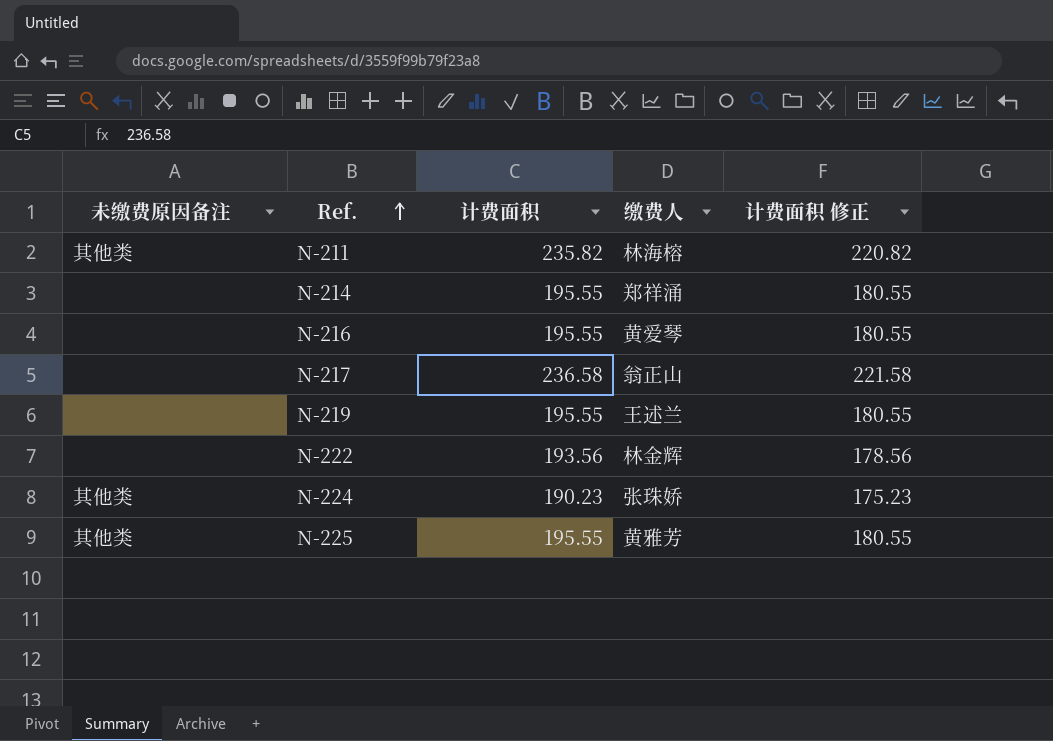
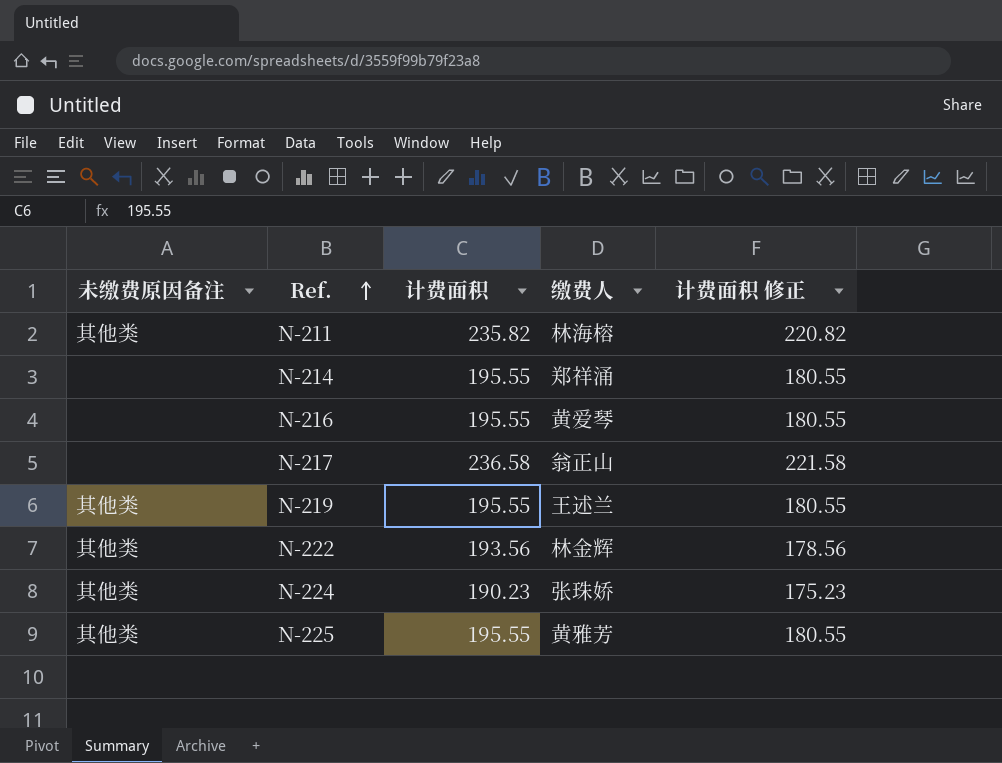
N-219 | 未缴费原因备注: none -> 其他类
N-222 | 未缴费原因备注: none -> 其他类

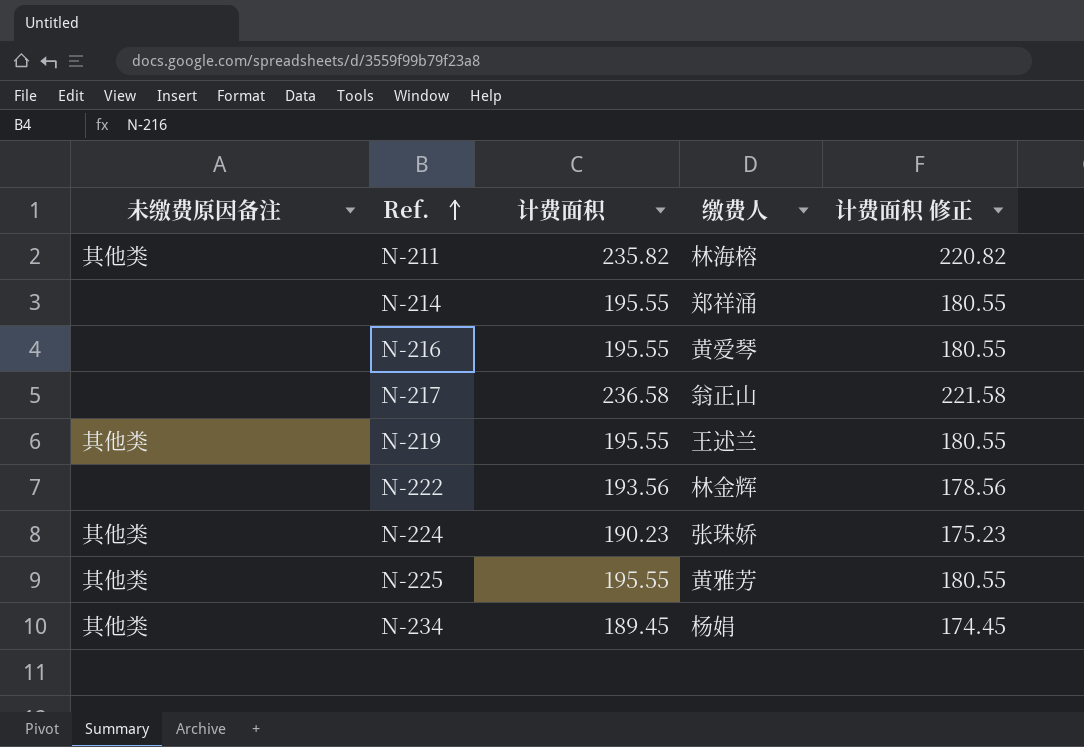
N-222 | 未缴费原因备注: 其他类 -> none
row N-234: none -> 其他类 | 189.45 | 杨娟 | 174.45

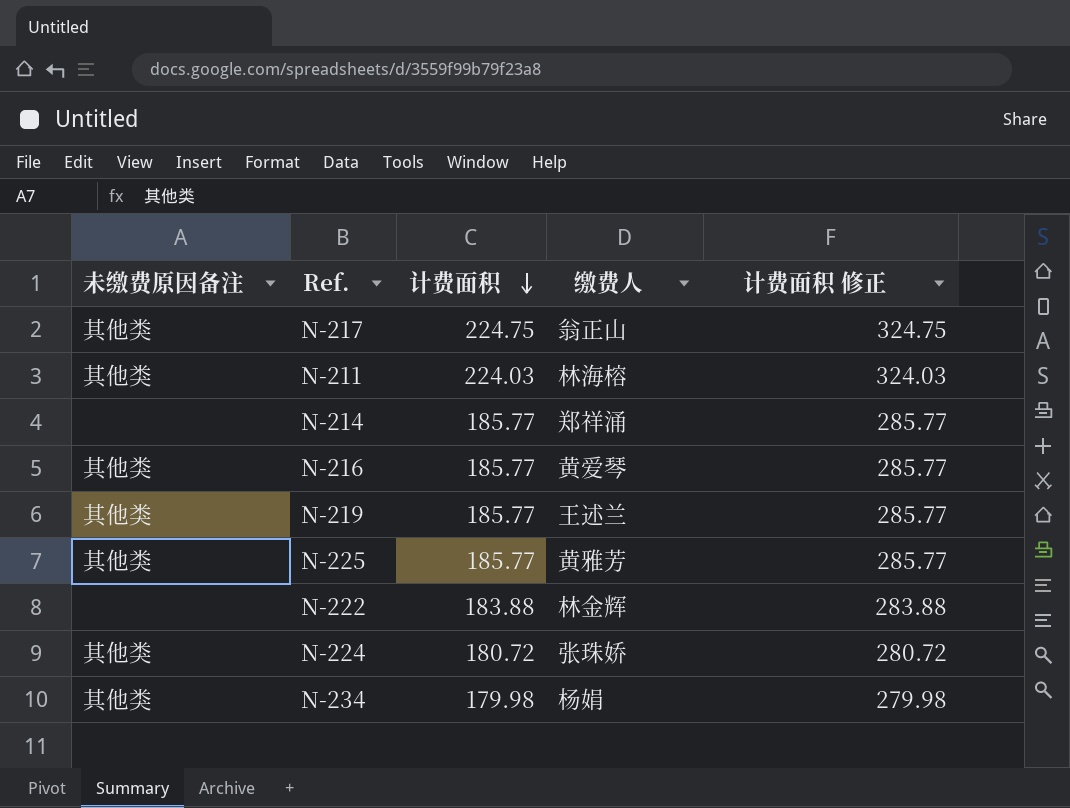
row order: Ref. ascending -> 计费面积 descending
column 计费面积 修正 | formula: [计费面积] - 15 -> [计费面积] + 100
N-217 | 未缴费原因备注: none -> 其他类
N-217 | 计费面积: 236.58 -> 224.75
N-211 | 计费面积: 235.82 -> 224.03
N-214 | 计费面积: 195.55 -> 185.77
N-216 | 未缴费原因备注: none -> 其他类
N-216 | 计费面积: 195.55 -> 185.77
N-219 | 计费面积: 195.55 -> 185.77
N-225 | 计费面积: 195.55 -> 185.77
N-222 | 计费面积: 193.56 -> 183.88
N-224 | 计费面积: 190.23 -> 180.72
N-234 | 计费面积: 189.45 -> 179.98

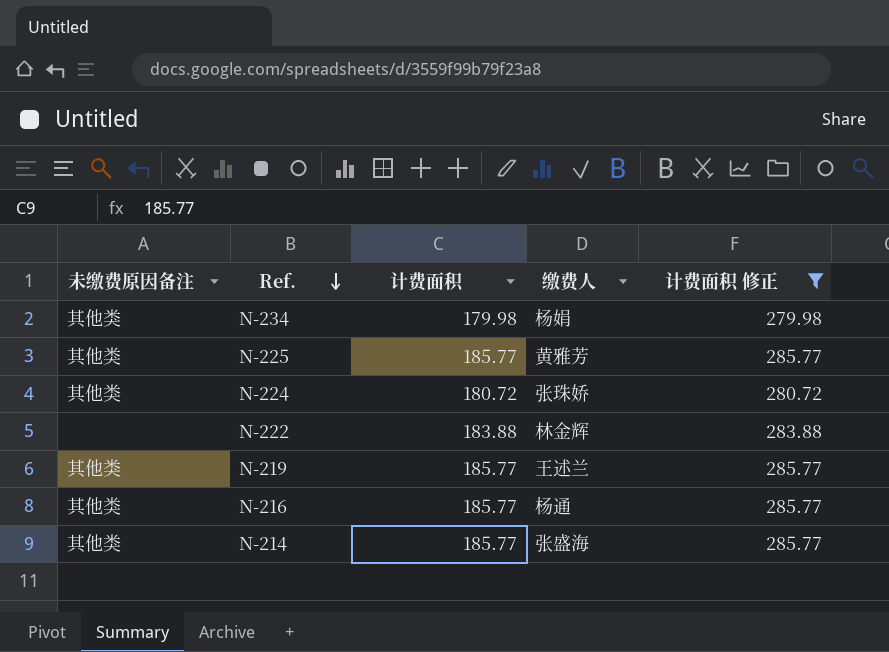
filter: none -> 计费面积 修正 <= 285.77
row order: 计费面积 descending -> Ref. descending
N-216 | 缴费人: 黄爱琴 -> 杨通
N-214 | 未缴费原因备注: none -> 其他类
N-214 | 缴费人: 郑祥涌 -> 张盛海

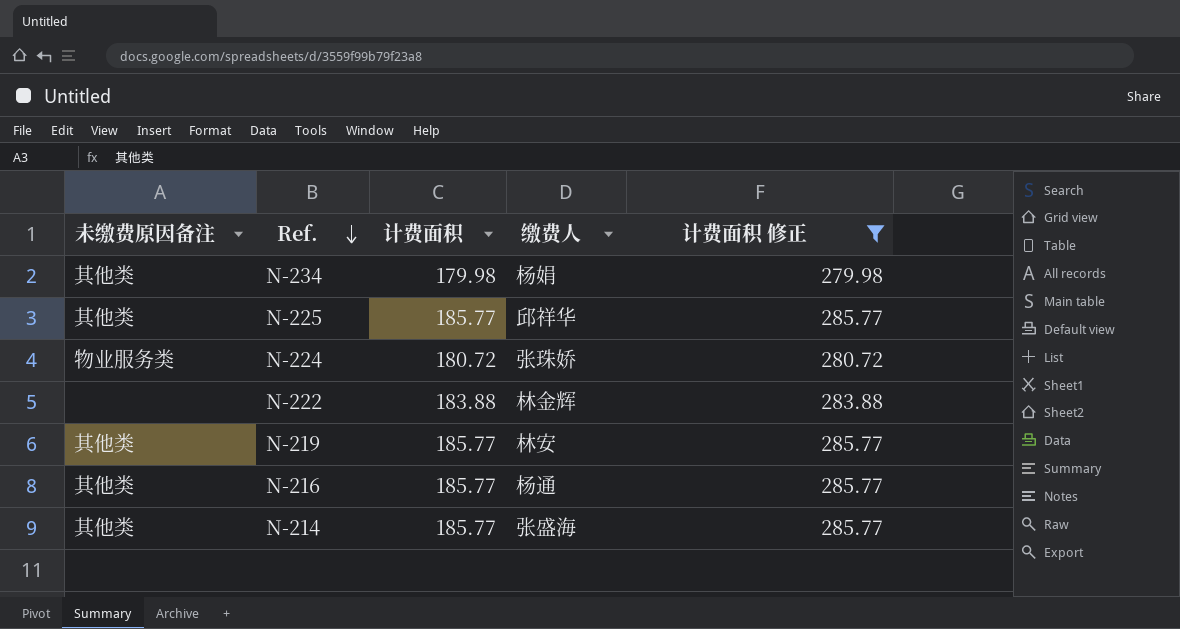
N-225 | 缴费人: 黄雅芳 -> 邱祥华
N-224 | 未缴费原因备注: 其他类 -> 物业服务类
N-219 | 缴费人: 王述兰 -> 林安

